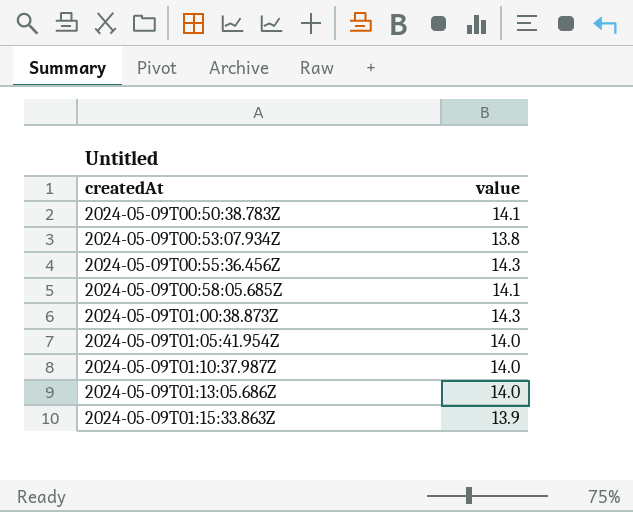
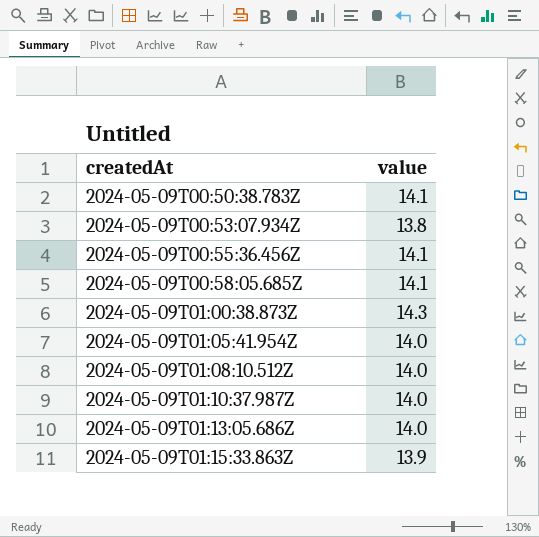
2024-05-09T00:55:36.456Z | value: 14.3 -> 14.1
row 2024-05-09T01:08:10.512Z: none -> 14.0

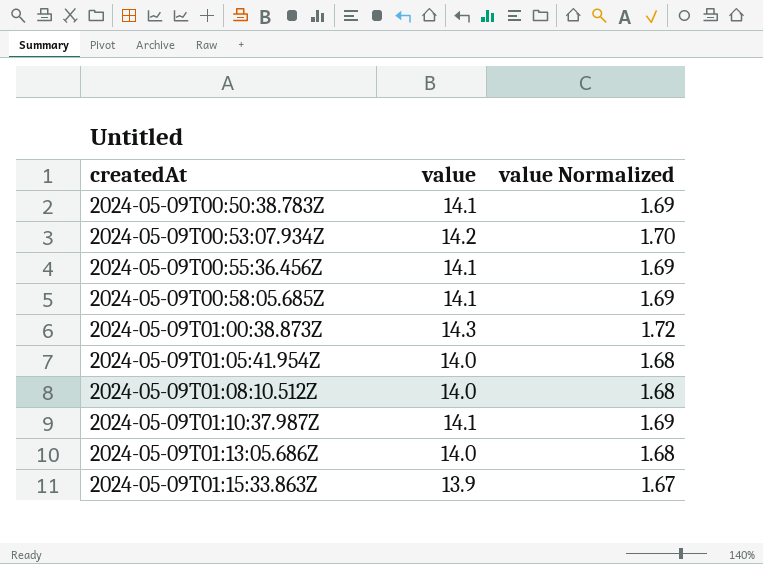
column value Normalized | formula: none -> [value] * 0.12
2024-05-09T00:53:07.934Z | value: 13.8 -> 14.2
2024-05-09T01:10:37.987Z | value: 14.0 -> 14.1

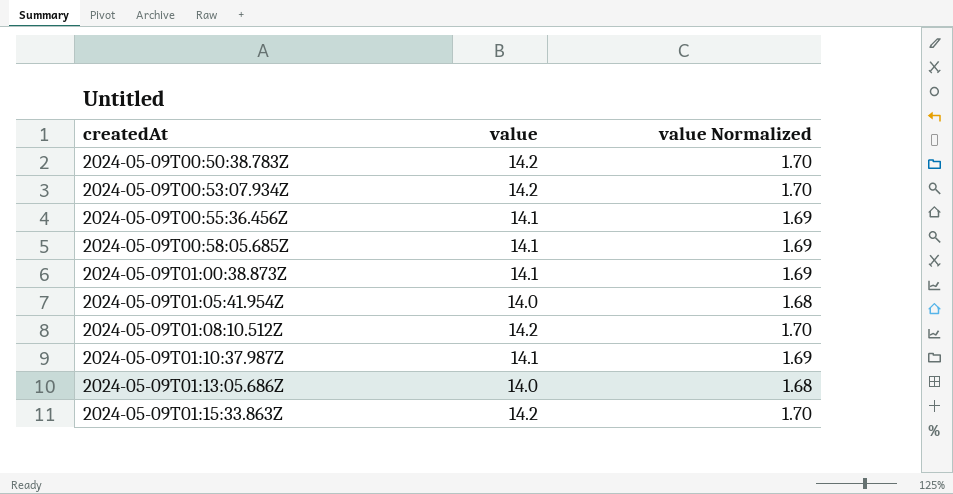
2024-05-09T00:50:38.783Z | value: 14.1 -> 14.2
2024-05-09T00:50:38.783Z | value Normalized: 1.69 -> 1.70
2024-05-09T01:00:38.873Z | value: 14.3 -> 14.1
2024-05-09T01:00:38.873Z | value Normalized: 1.72 -> 1.69
2024-05-09T01:08:10.512Z | value: 14.0 -> 14.2
2024-05-09T01:08:10.512Z | value Normalized: 1.68 -> 1.70
2024-05-09T01:15:33.863Z | value: 13.9 -> 14.2
2024-05-09T01:15:33.863Z | value Normalized: 1.67 -> 1.70

